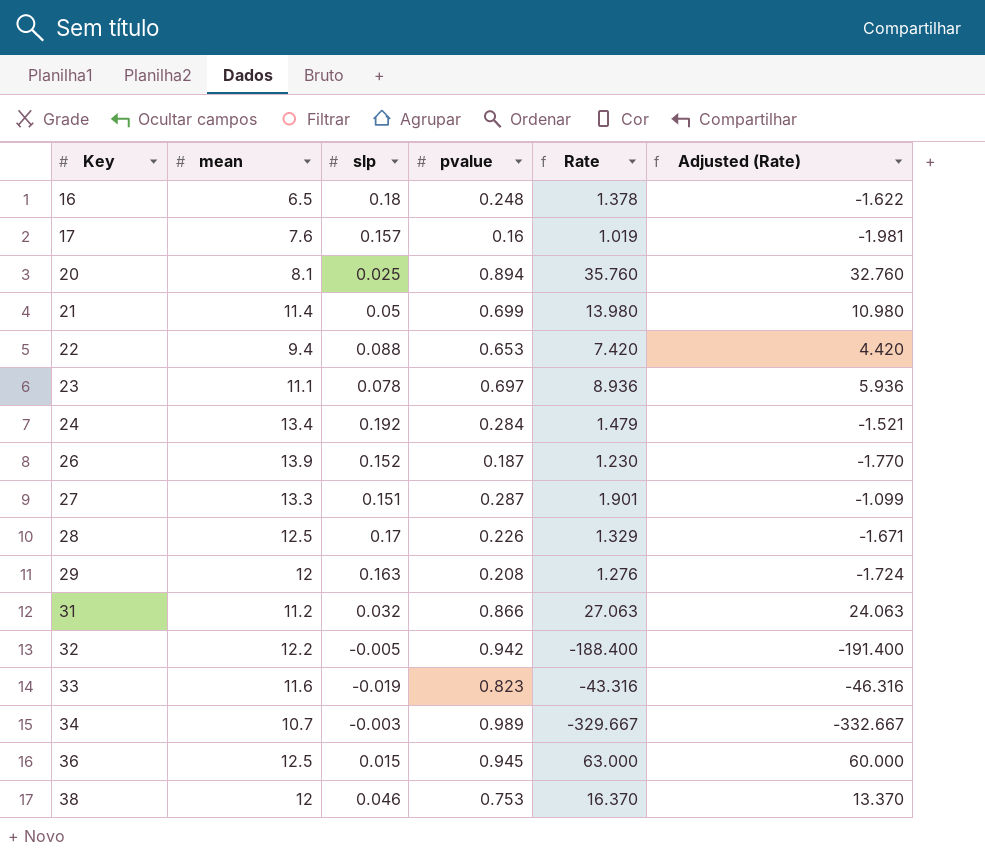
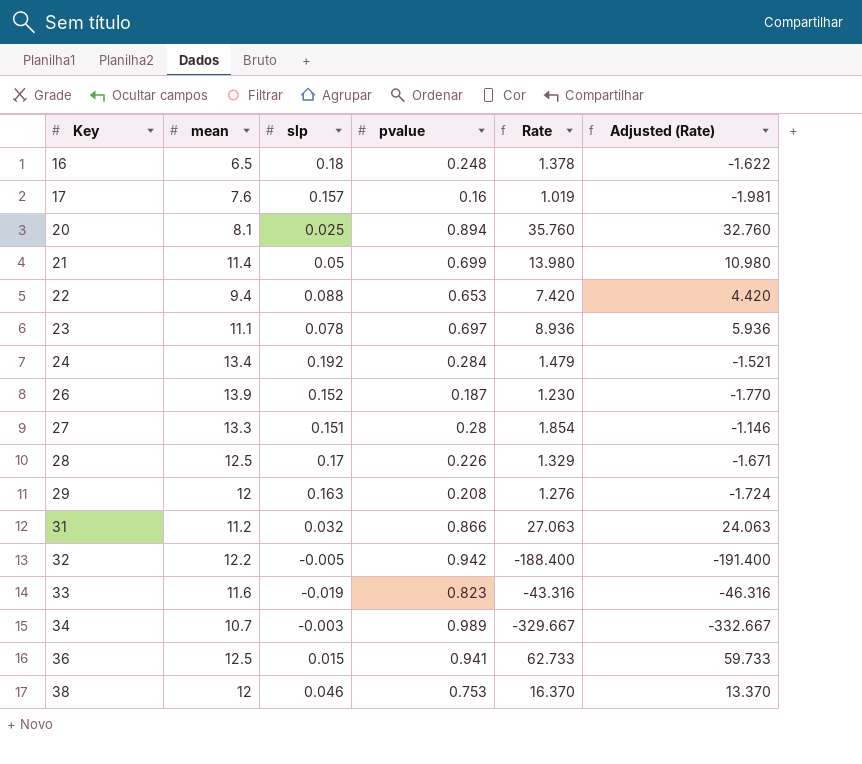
27 | pvalue: 0.287 -> 0.28
27 | Rate: 1.901 -> 1.854
27 | Adjusted (Rate): -1.099 -> -1.146
36 | pvalue: 0.945 -> 0.941
36 | Rate: 63.000 -> 62.733
36 | Adjusted (Rate): 60.000 -> 59.733

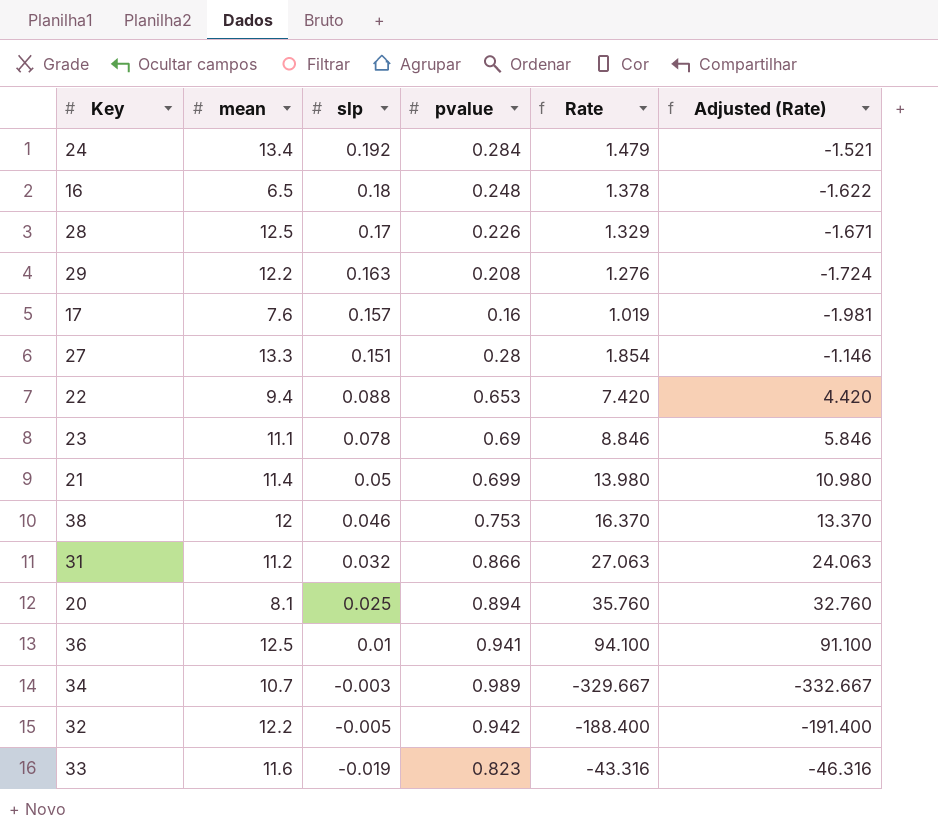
row order: Key ascending -> slp descending
row 26: 13.9 | 0.152 | 0.187 | 1.230 | -1.770 -> none
29 | mean: 12 -> 12.2
23 | pvalue: 0.697 -> 0.69
23 | Rate: 8.936 -> 8.846
23 | Adjusted (Rate): 5.936 -> 5.846
36 | slp: 0.015 -> 0.01
36 | Rate: 62.733 -> 94.100
36 | Adjusted (Rate): 59.733 -> 91.100

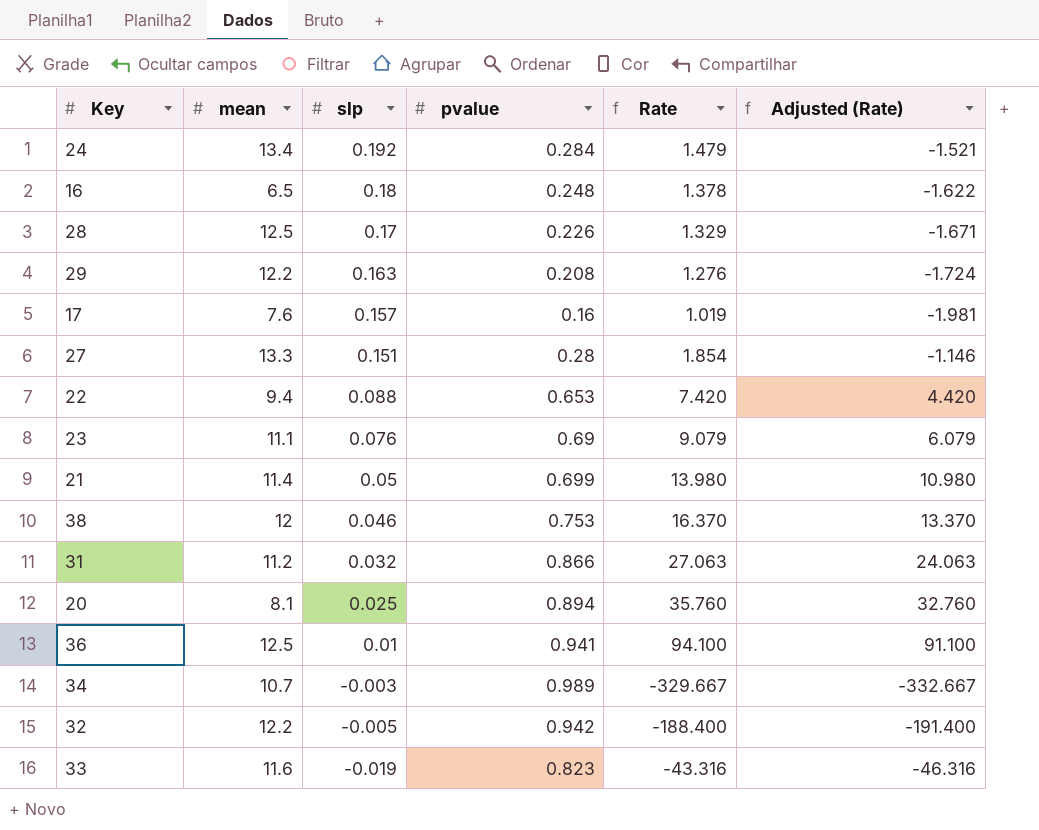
23 | slp: 0.078 -> 0.076
23 | Rate: 8.846 -> 9.079
23 | Adjusted (Rate): 5.846 -> 6.079

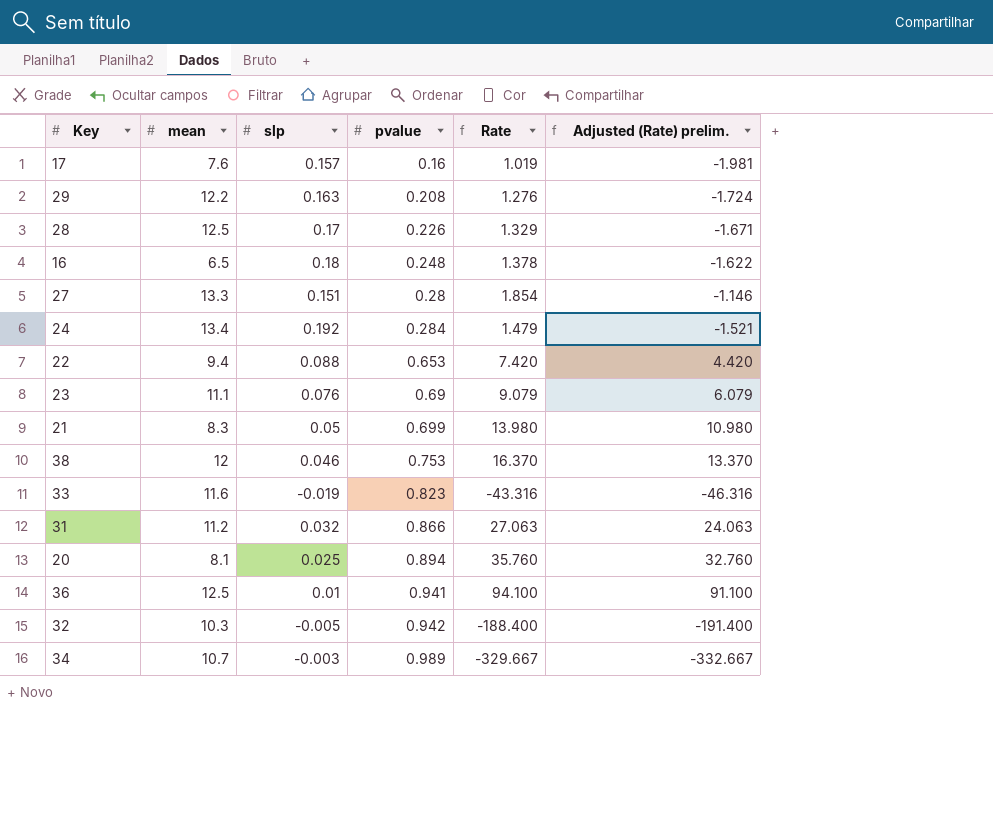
row order: slp descending -> pvalue ascending
column name: Adjusted (Rate) -> Adjusted (Rate) prelim.
21 | mean: 11.4 -> 8.3
32 | mean: 12.2 -> 10.3

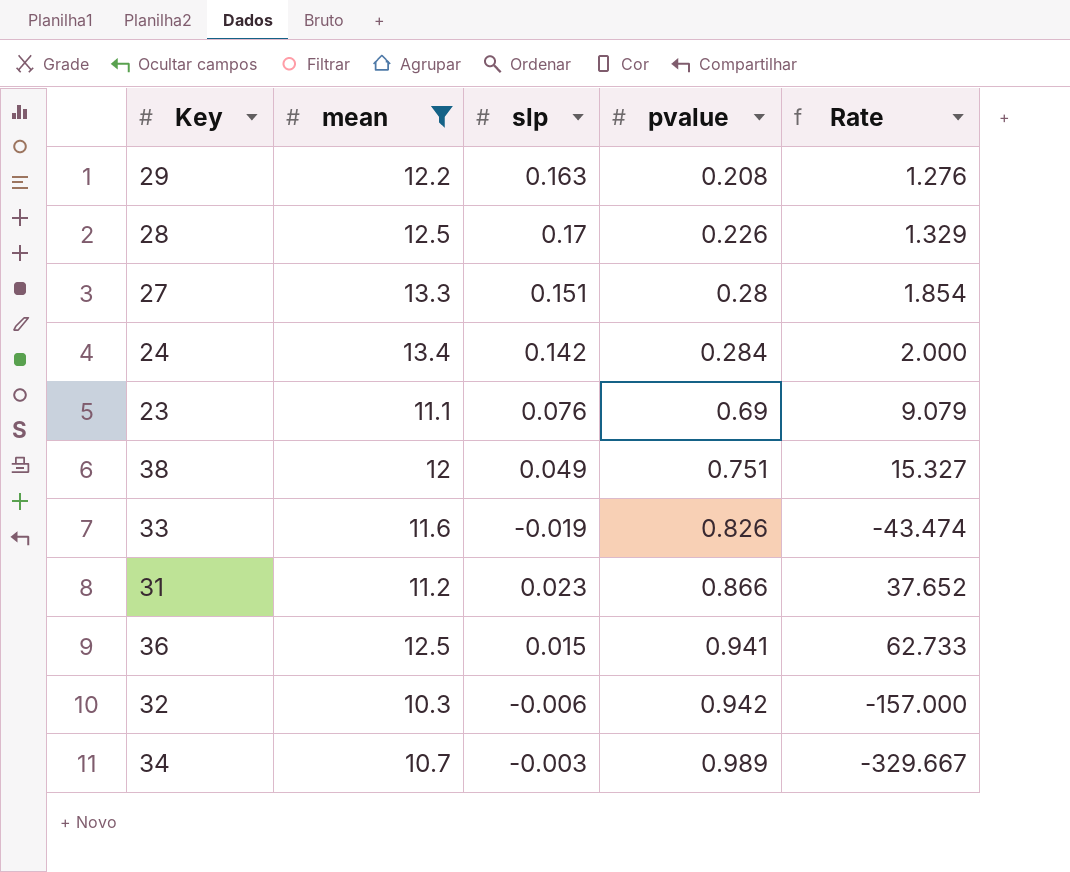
filter: none -> mean >= 10.3
column Adjusted (Rate) prelim. | formula: [Rate] - 3 -> none
24 | slp: 0.192 -> 0.142
24 | Rate: 1.479 -> 2.000
38 | slp: 0.046 -> 0.049
38 | pvalue: 0.753 -> 0.751
38 | Rate: 16.370 -> 15.327
33 | pvalue: 0.823 -> 0.826
33 | Rate: -43.316 -> -43.474
31 | slp: 0.032 -> 0.023
31 | Rate: 27.063 -> 37.652
36 | slp: 0.01 -> 0.015
36 | Rate: 94.100 -> 62.733
32 | slp: -0.005 -> -0.006
32 | Rate: -188.400 -> -157.000

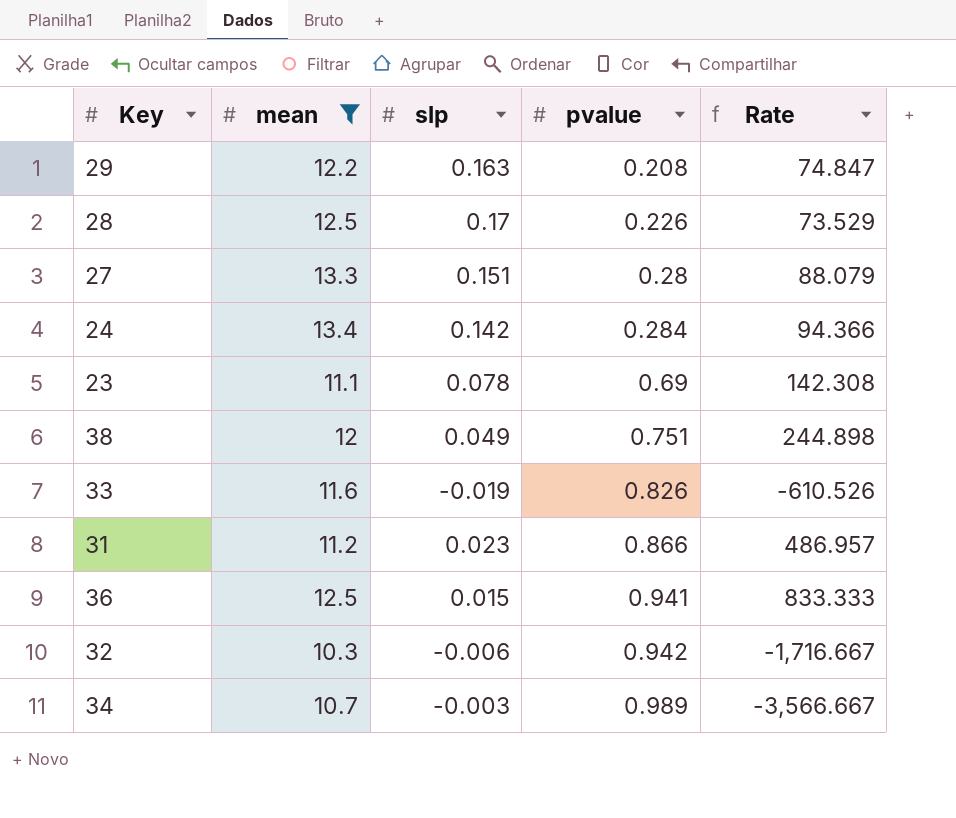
column Rate | formula: [pvalue] / [slp] -> [mean] / [slp]
23 | slp: 0.076 -> 0.078

